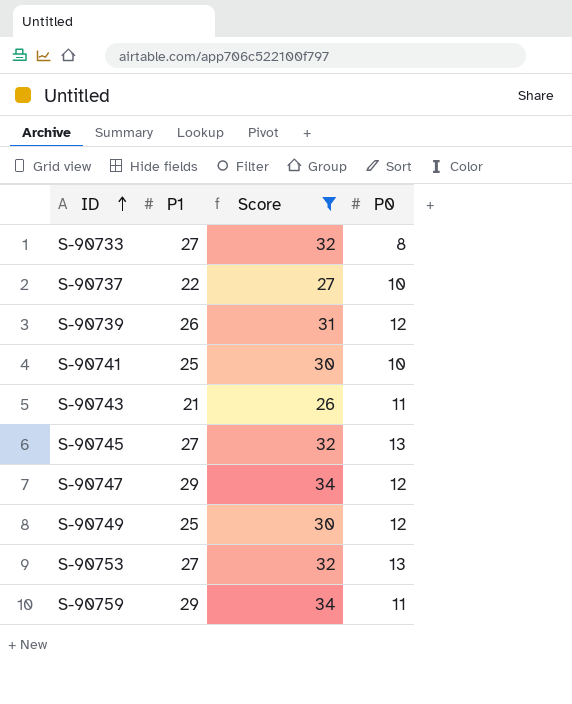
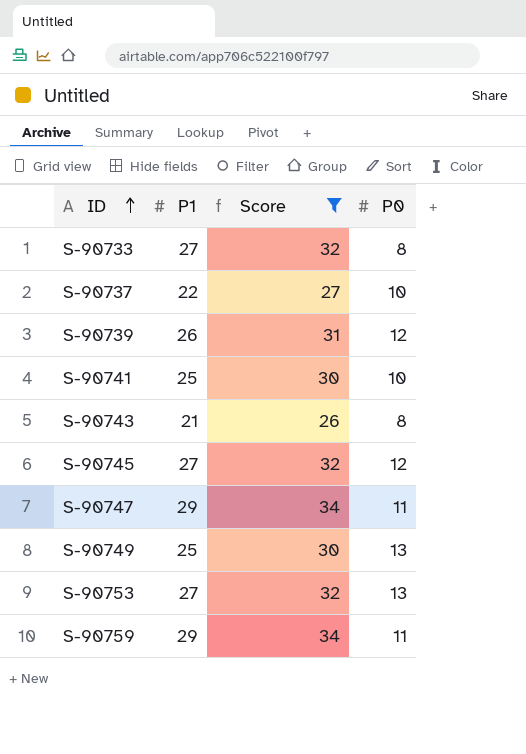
S-90743 | P0: 11 -> 8
S-90745 | P0: 13 -> 12
S-90747 | P0: 12 -> 11
S-90749 | P0: 12 -> 13

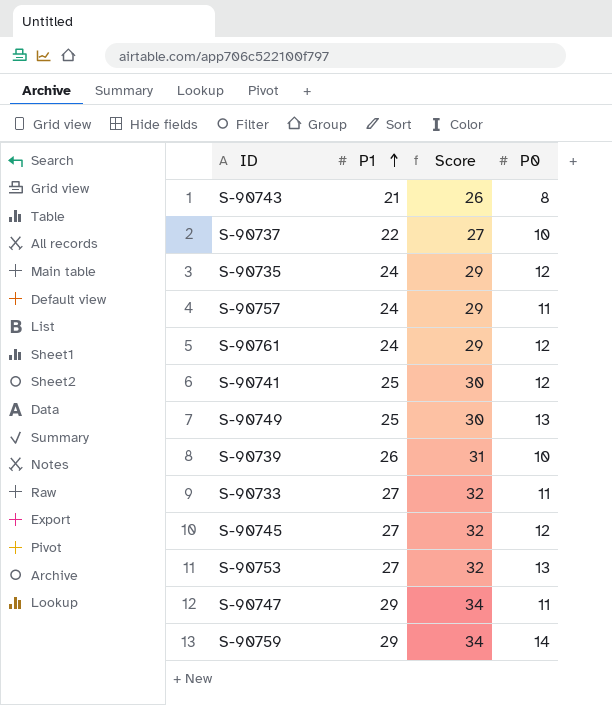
filter: Score != 29 -> none
row order: ID ascending -> P1 ascending
S-90741 | P0: 10 -> 12
S-90739 | P0: 12 -> 10
S-90733 | P0: 8 -> 11
S-90759 | P0: 11 -> 14

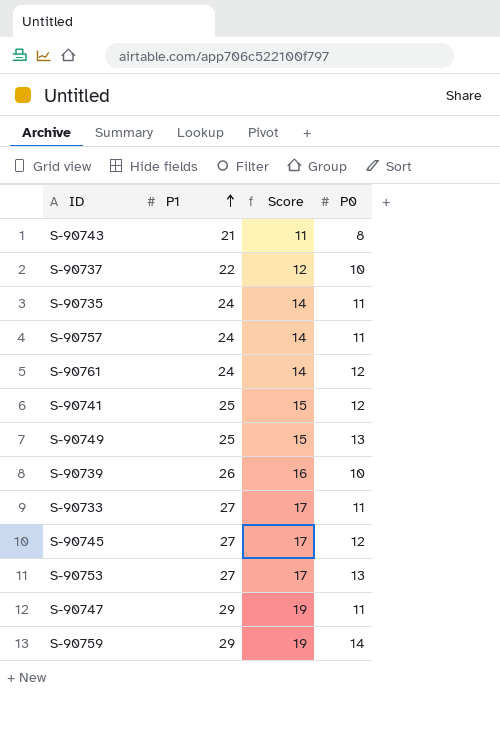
column Score | formula: [P1] + 5 -> [P1] - 10
S-90735 | P0: 12 -> 11

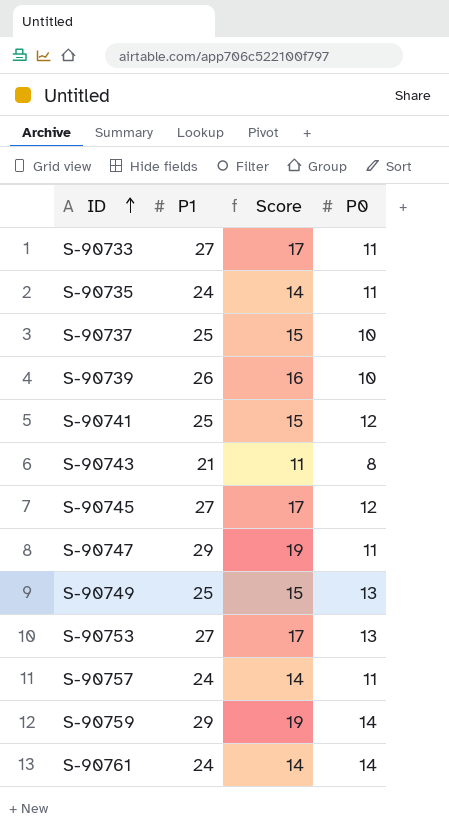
row order: P1 ascending -> ID ascending
S-90737 | P1: 22 -> 25
S-90737 | Score: 12 -> 15
S-90761 | P0: 12 -> 14

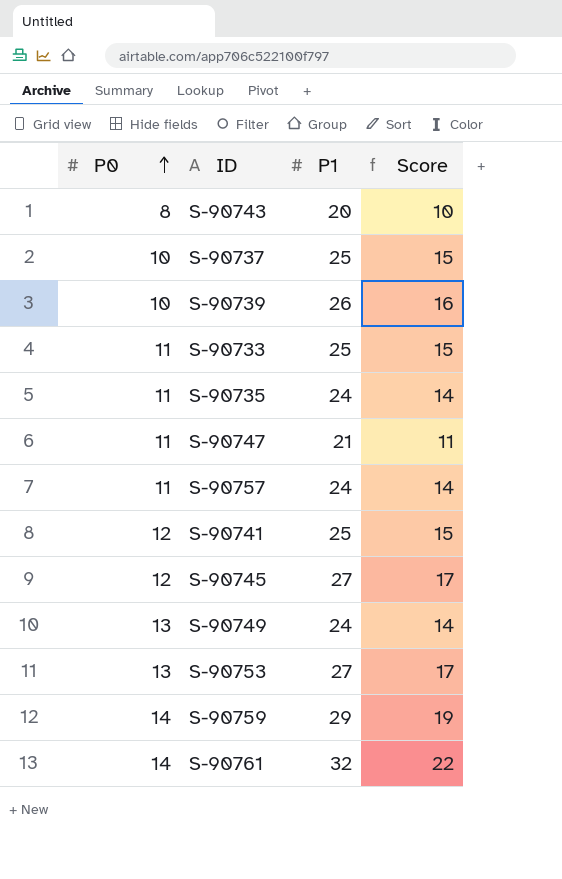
row order: ID ascending -> P0 ascending
column P0 | position: 4 -> 1
S-90743 | P1: 21 -> 20
S-90743 | Score: 11 -> 10
S-90733 | P1: 27 -> 25
S-90733 | Score: 17 -> 15
S-90747 | P1: 29 -> 21
S-90747 | Score: 19 -> 11
S-90749 | P1: 25 -> 24
S-90749 | Score: 15 -> 14
S-90761 | P1: 24 -> 32
S-90761 | Score: 14 -> 22

